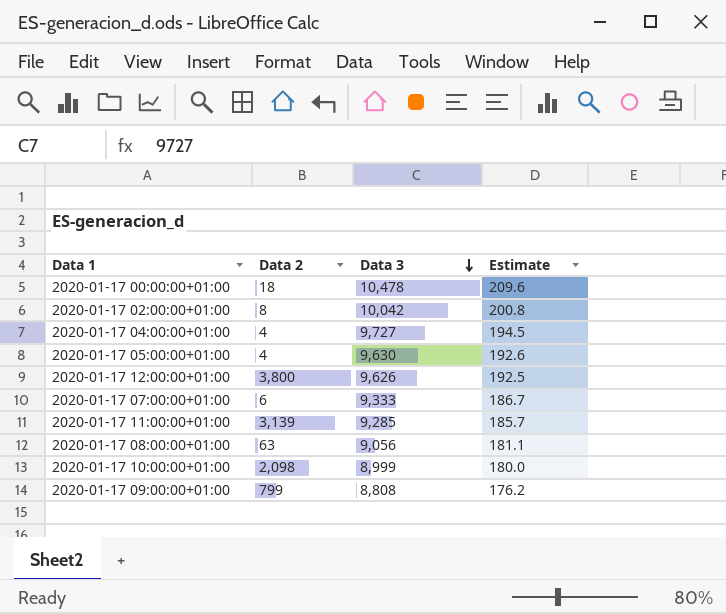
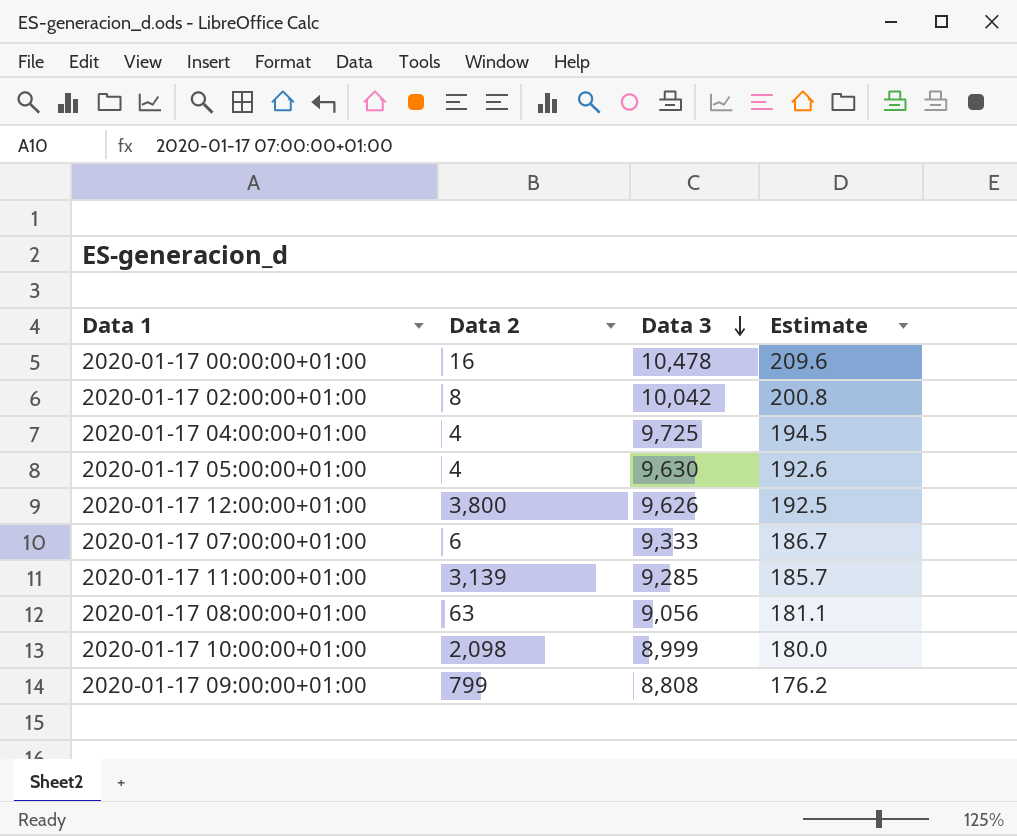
2020-01-17 00:00:00+01:00 | Data 2: 18 -> 16
2020-01-17 04:00:00+01:00 | Data 3: 9,727 -> 9,725

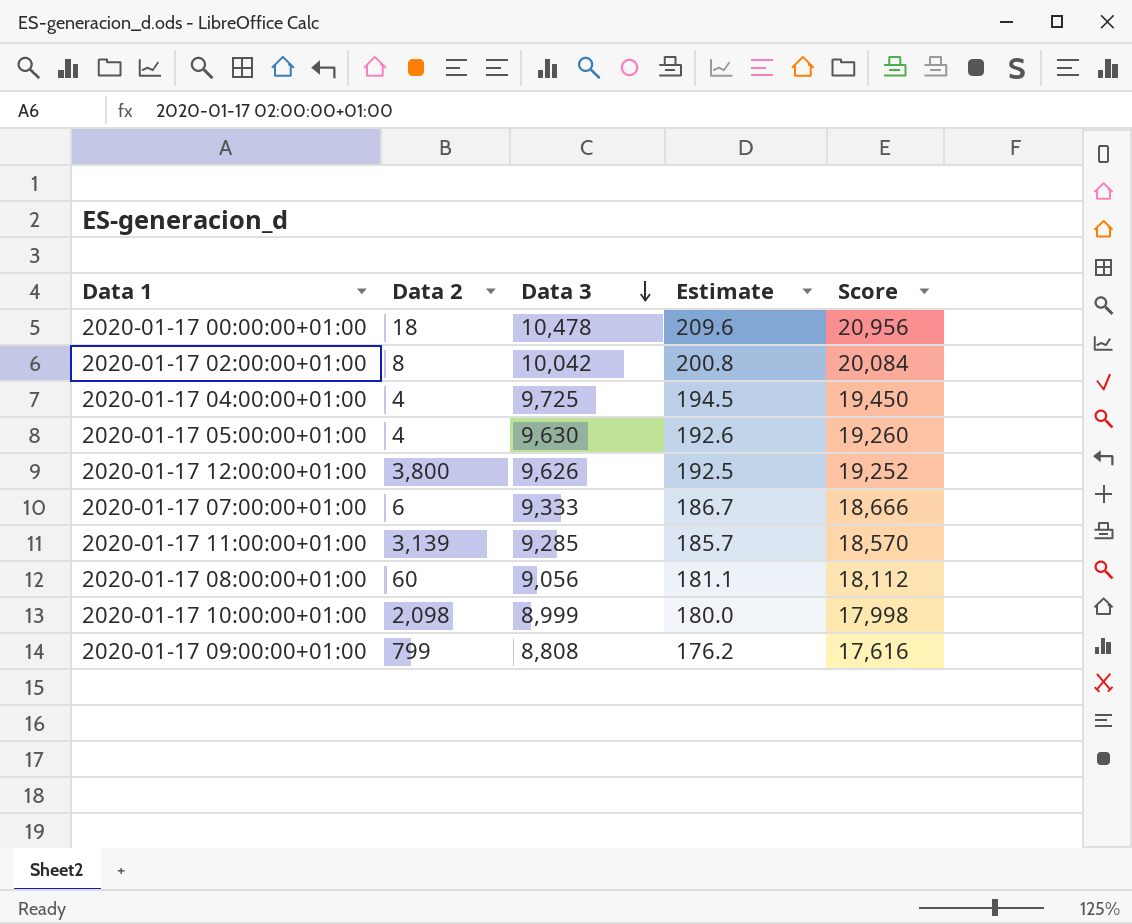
column Score | formula: none -> [Data 3] * 2
2020-01-17 00:00:00+01:00 | Data 2: 16 -> 18
2020-01-17 08:00:00+01:00 | Data 2: 63 -> 60

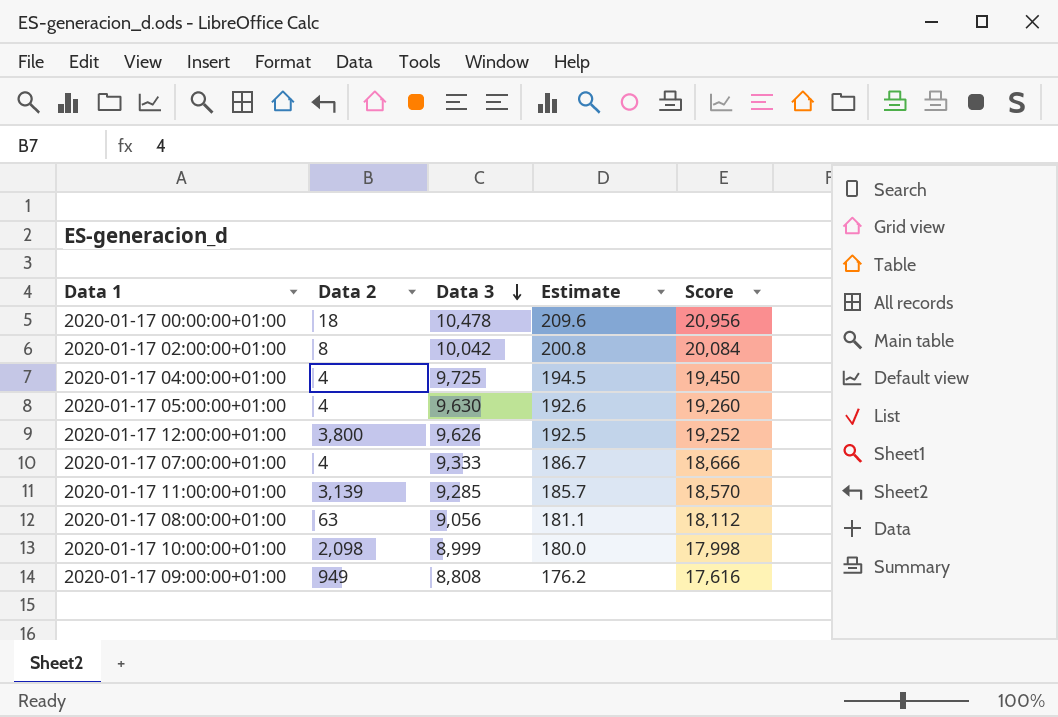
2020-01-17 07:00:00+01:00 | Data 2: 6 -> 4
2020-01-17 08:00:00+01:00 | Data 2: 60 -> 63
2020-01-17 09:00:00+01:00 | Data 2: 799 -> 949

